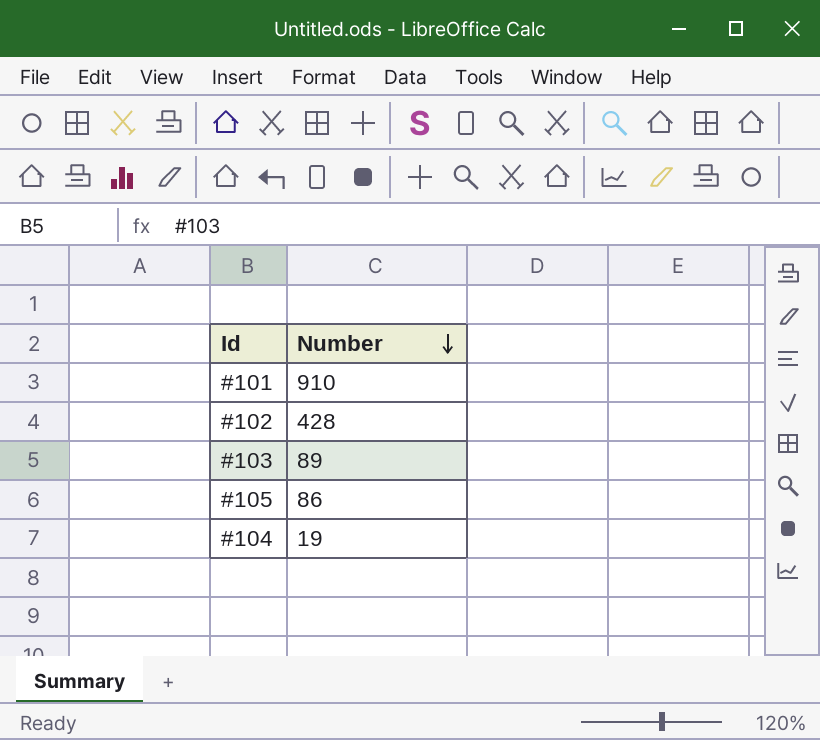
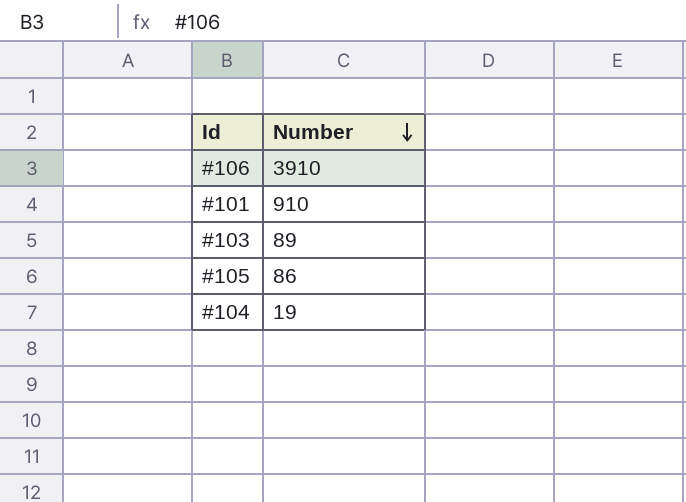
row #102: 428 -> none
row #106: none -> 3910

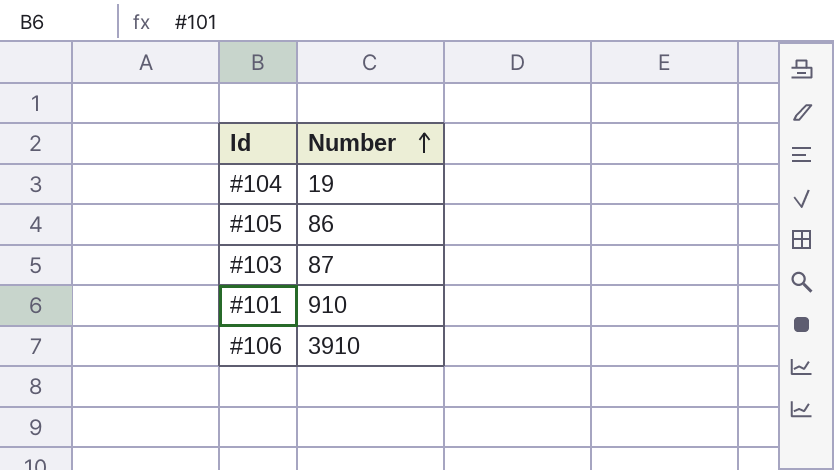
row order: Number descending -> Number ascending
#103 | Number: 89 -> 87

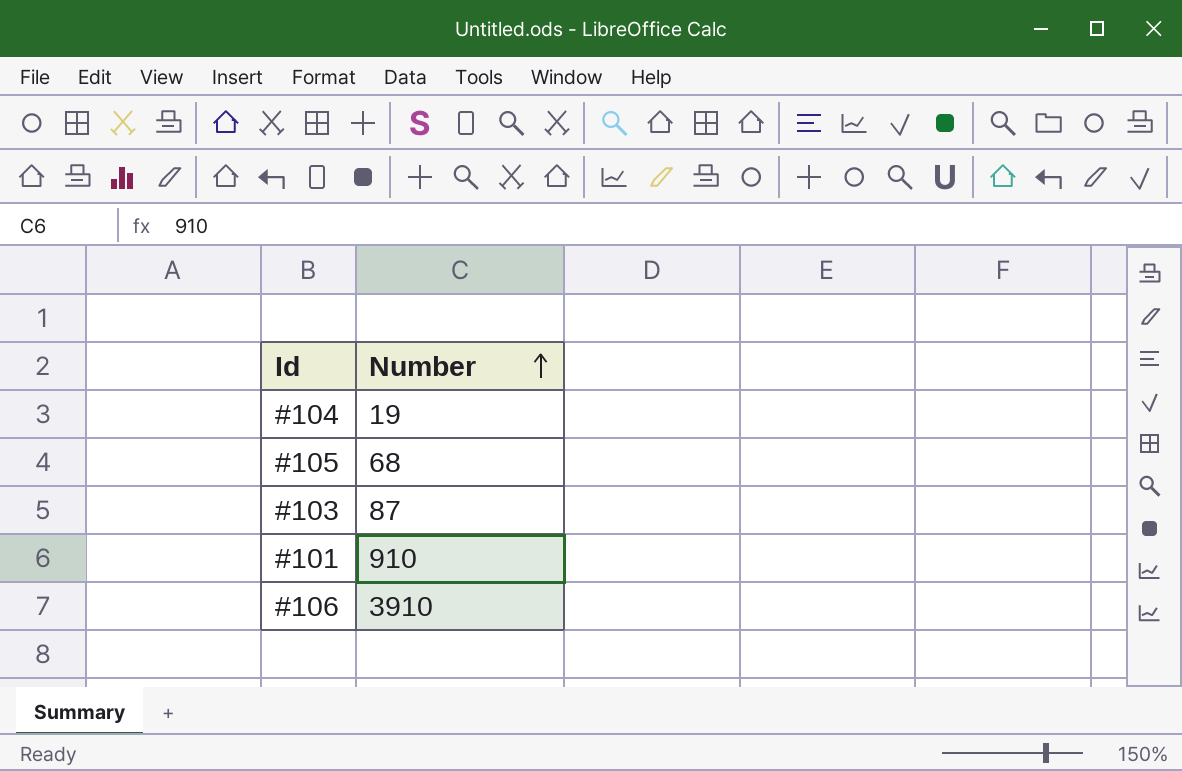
#105 | Number: 86 -> 68

